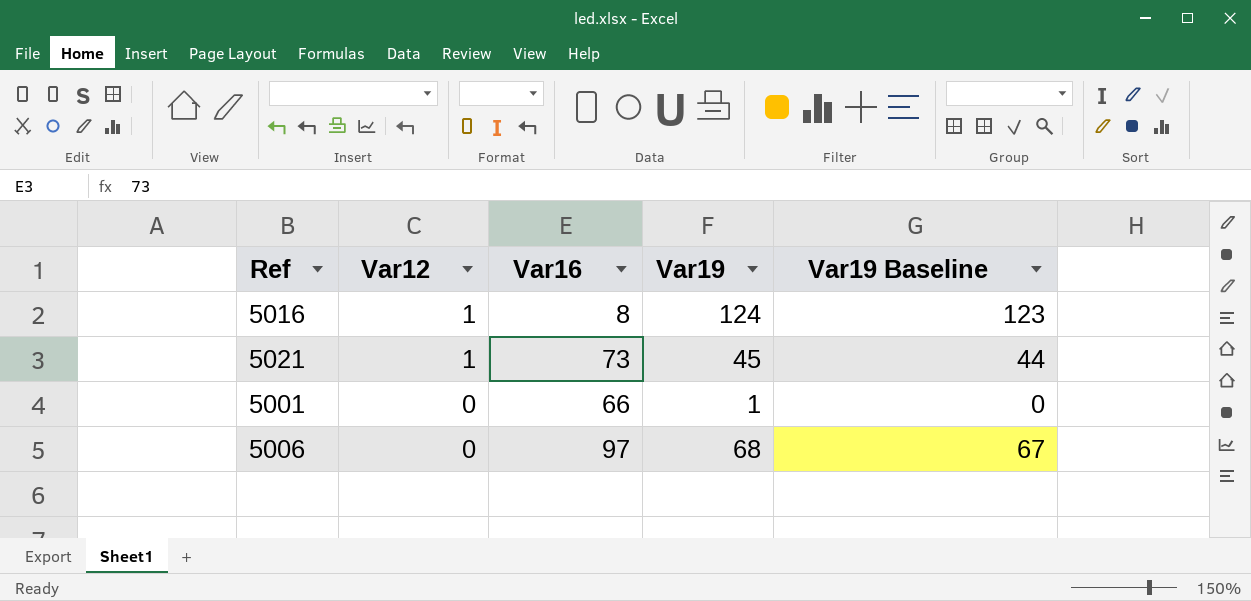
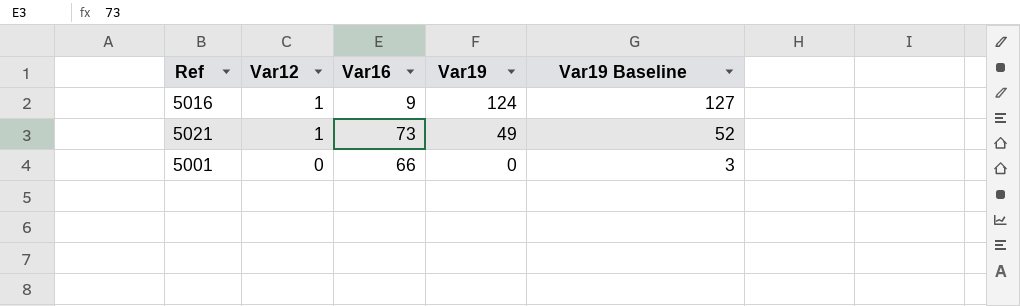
column Var19 Baseline | formula: [Var19] - 1 -> [Var19] + 3
row 5006: 0 | 97 | 68 | 67 -> none
5016 | Var16: 8 -> 9
5021 | Var19: 45 -> 49
5001 | Var19: 1 -> 0

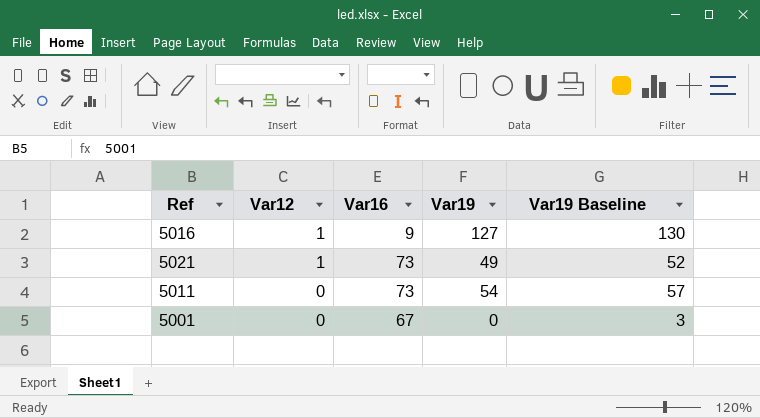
5016 | Var19: 124 -> 127
5016 | Var19 Baseline: 127 -> 130
row 5011: none -> 0 | 73 | 54 | 57
5001 | Var16: 66 -> 67

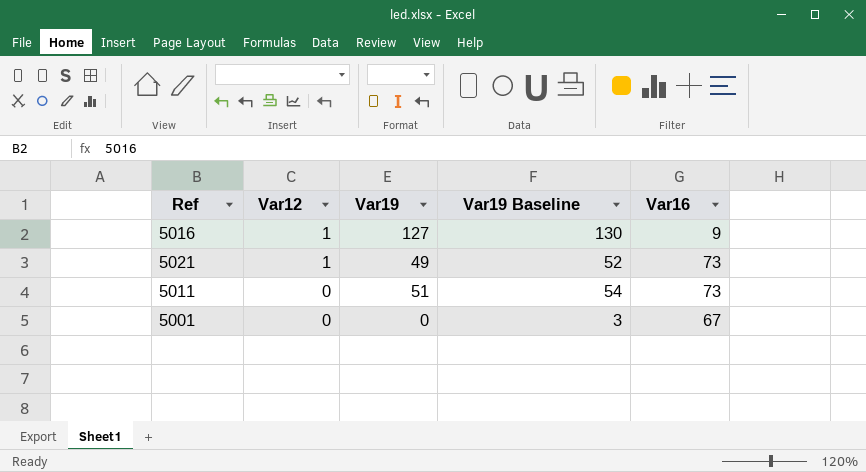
column Var16 | position: 3 -> 5
5011 | Var19: 54 -> 51
5011 | Var19 Baseline: 57 -> 54

